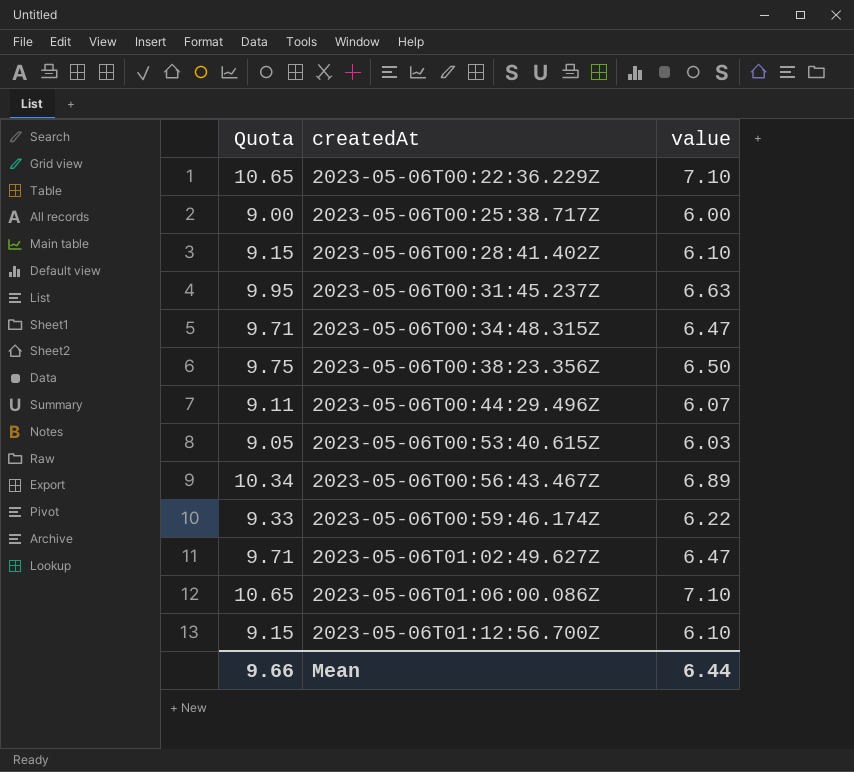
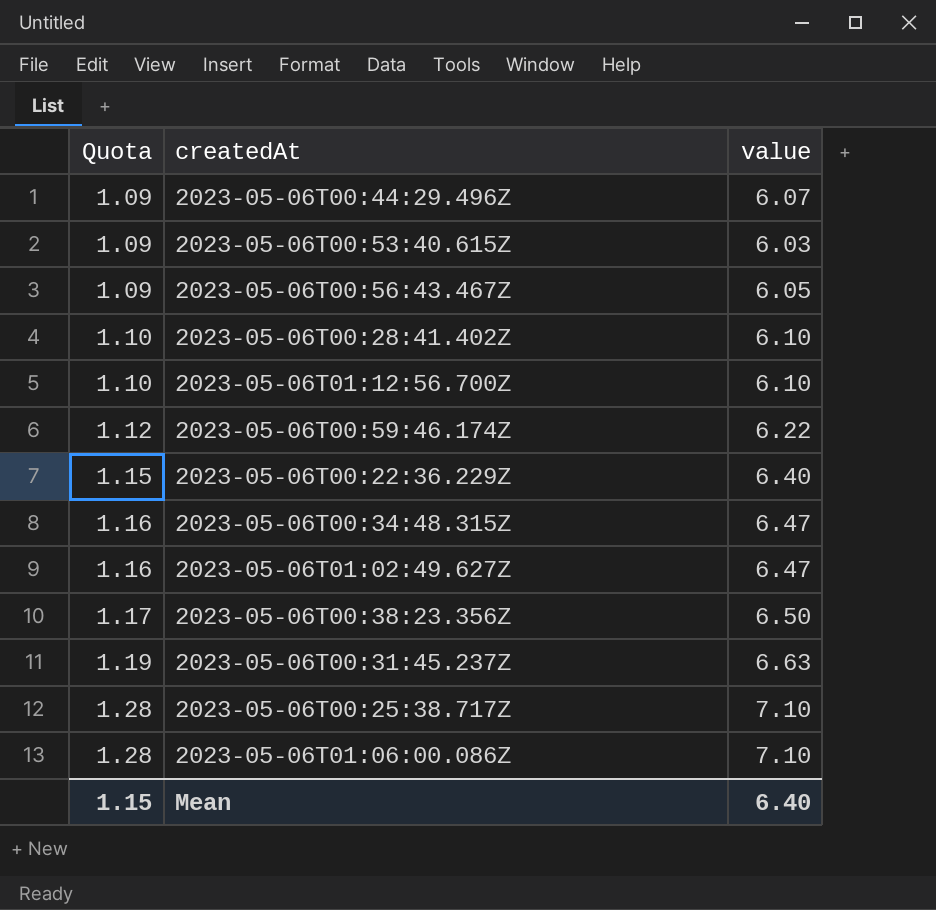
row order: createdAt ascending -> Quota ascending
column Quota | formula: [value] * 1.5 -> [value] * 0.18
2023-05-06T00:56:43.467Z | value: 6.89 -> 6.05
2023-05-06T00:22:36.229Z | value: 7.10 -> 6.40
2023-05-06T00:25:38.717Z | value: 6.00 -> 7.10
Mean | Quota: 9.66 -> 1.15
Mean | value: 6.44 -> 6.40

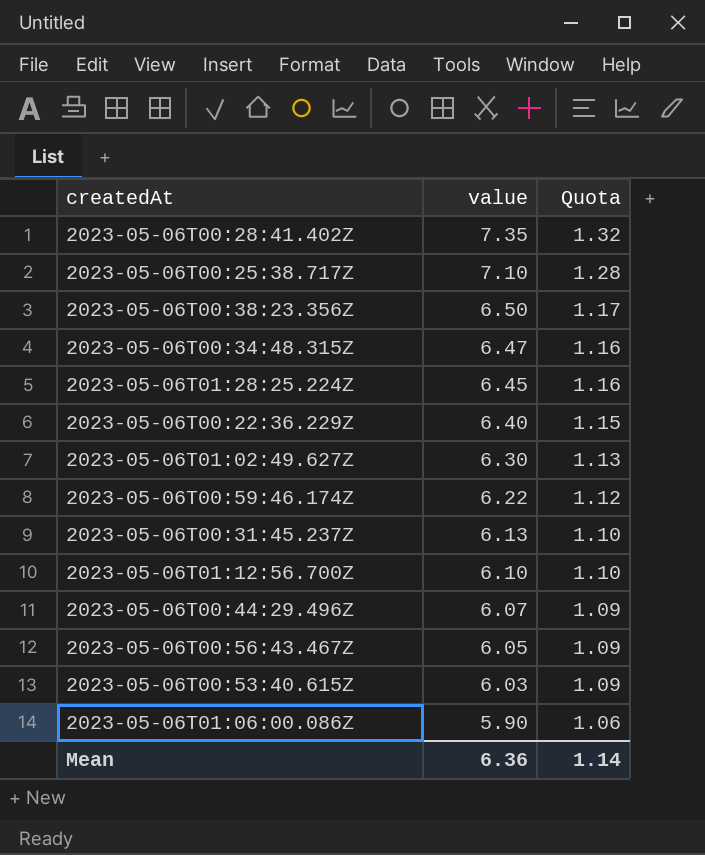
row order: Quota ascending -> value descending
column Quota | position: 1 -> 3
2023-05-06T00:28:41.402Z | value: 6.10 -> 7.35
2023-05-06T00:28:41.402Z | Quota: 1.10 -> 1.32
row 2023-05-06T01:28:25.224Z: none -> 6.45 | 1.16
2023-05-06T01:02:49.627Z | value: 6.47 -> 6.30
2023-05-06T01:02:49.627Z | Quota: 1.16 -> 1.13
2023-05-06T00:31:45.237Z | value: 6.63 -> 6.13
2023-05-06T00:31:45.237Z | Quota: 1.19 -> 1.10
2023-05-06T01:06:00.086Z | value: 7.10 -> 5.90
2023-05-06T01:06:00.086Z | Quota: 1.28 -> 1.06
Mean | value: 6.40 -> 6.36
Mean | Quota: 1.15 -> 1.14

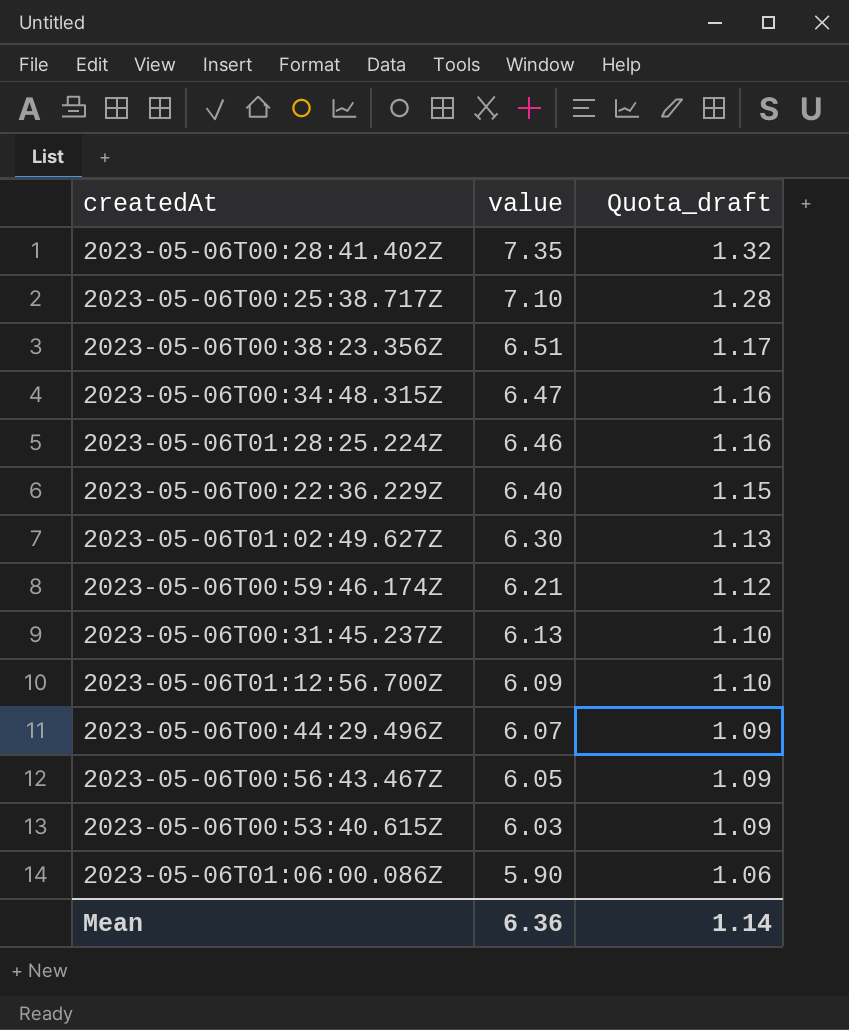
column name: Quota -> Quota_draft
2023-05-06T00:38:23.356Z | value: 6.50 -> 6.51
2023-05-06T01:28:25.224Z | value: 6.45 -> 6.46
2023-05-06T00:59:46.174Z | value: 6.22 -> 6.21
2023-05-06T01:12:56.700Z | value: 6.10 -> 6.09

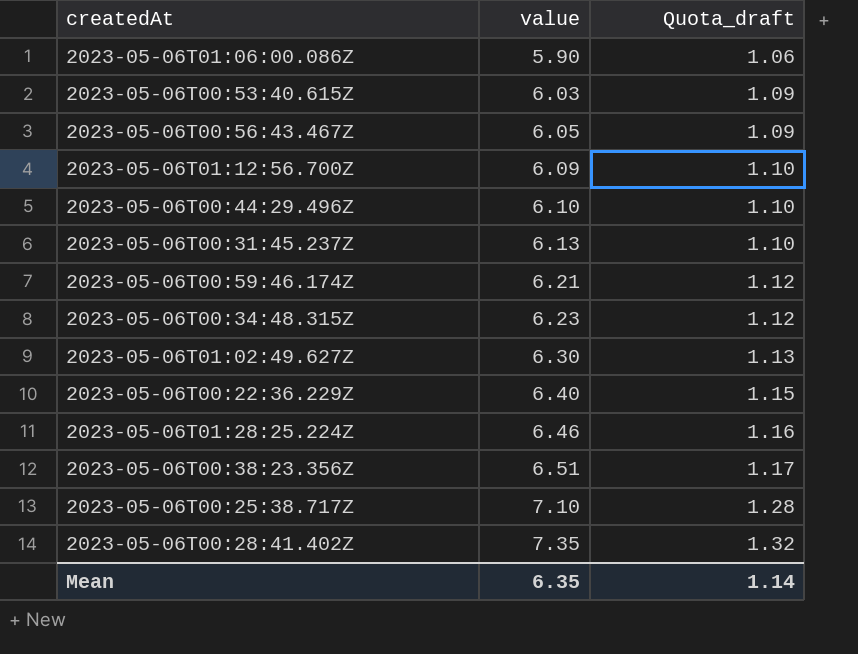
row order: value descending -> value ascending
2023-05-06T00:44:29.496Z | value: 6.07 -> 6.10
2023-05-06T00:44:29.496Z | Quota_draft: 1.09 -> 1.10
2023-05-06T00:34:48.315Z | value: 6.47 -> 6.23
2023-05-06T00:34:48.315Z | Quota_draft: 1.16 -> 1.12
Mean | value: 6.36 -> 6.35

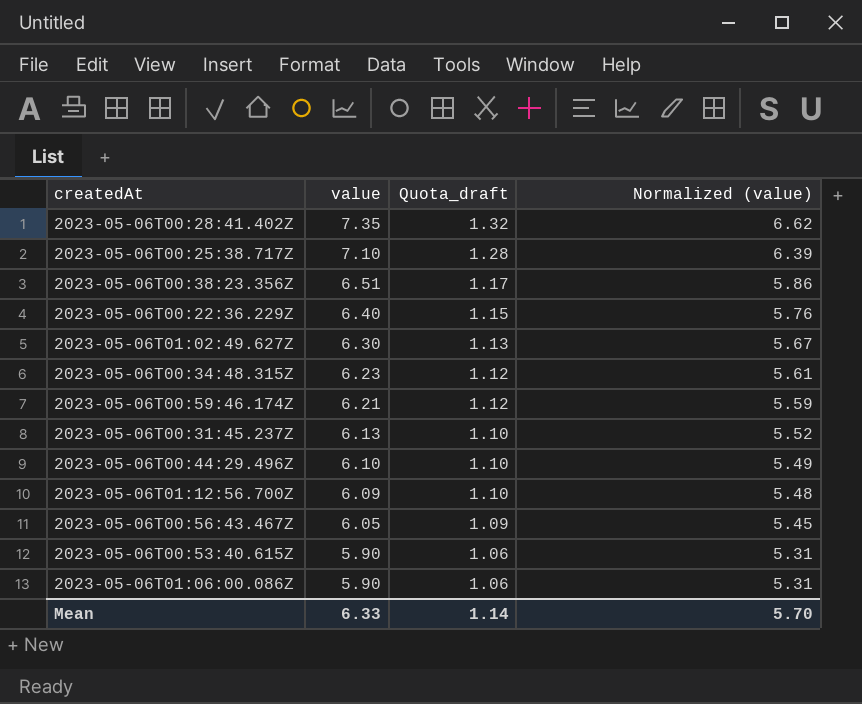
row order: value ascending -> value descending
column Normalized (value) | formula: none -> [value] * 0.9
row 2023-05-06T01:28:25.224Z: 6.46 | 1.16 -> none
2023-05-06T00:53:40.615Z | value: 6.03 -> 5.90
2023-05-06T00:53:40.615Z | Quota_draft: 1.09 -> 1.06
Mean | value: 6.35 -> 6.33

